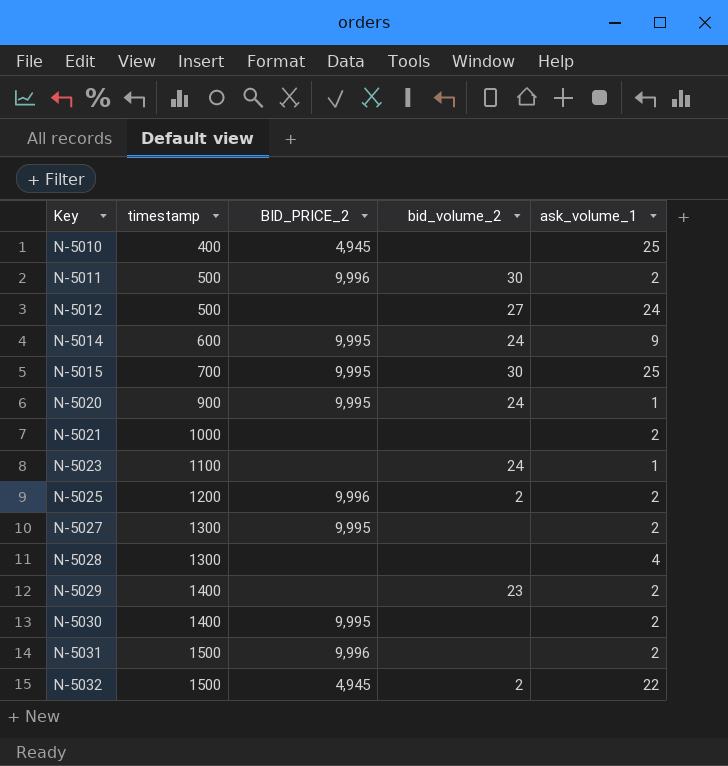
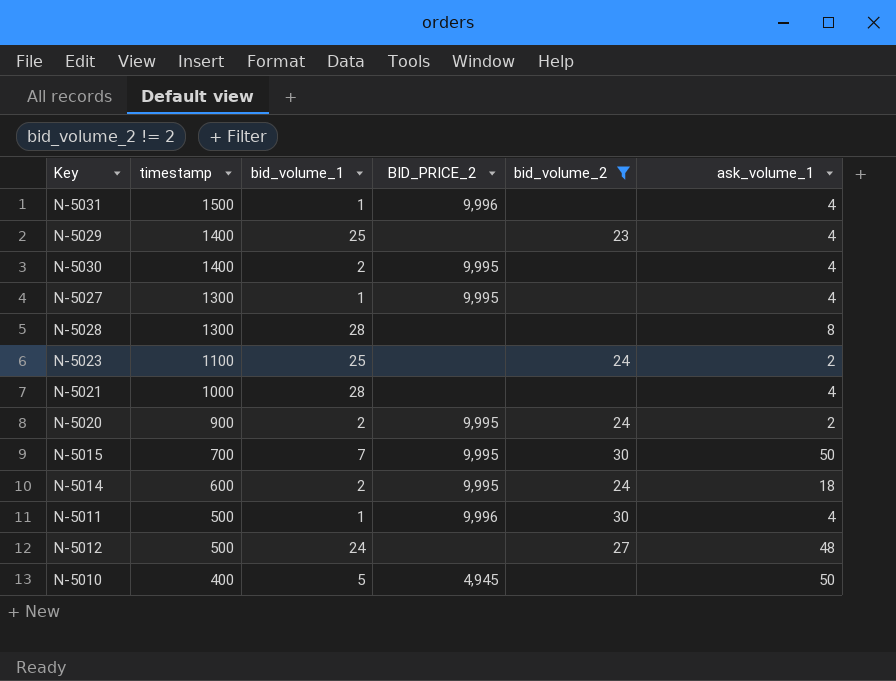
filter: none -> bid_volume_2 != 2
row order: Key ascending -> timestamp descending
column bid_volume_1 | position: none -> 3
N-5031 | ask_volume_1: 2 -> 4
N-5029 | ask_volume_1: 2 -> 4
N-5030 | ask_volume_1: 2 -> 4
N-5027 | ask_volume_1: 2 -> 4
N-5028 | ask_volume_1: 4 -> 8
N-5023 | ask_volume_1: 1 -> 2
N-5021 | ask_volume_1: 2 -> 4
N-5020 | ask_volume_1: 1 -> 2
N-5015 | ask_volume_1: 25 -> 50
N-5014 | ask_volume_1: 9 -> 18
N-5011 | ask_volume_1: 2 -> 4
N-5012 | ask_volume_1: 24 -> 48
N-5010 | ask_volume_1: 25 -> 50

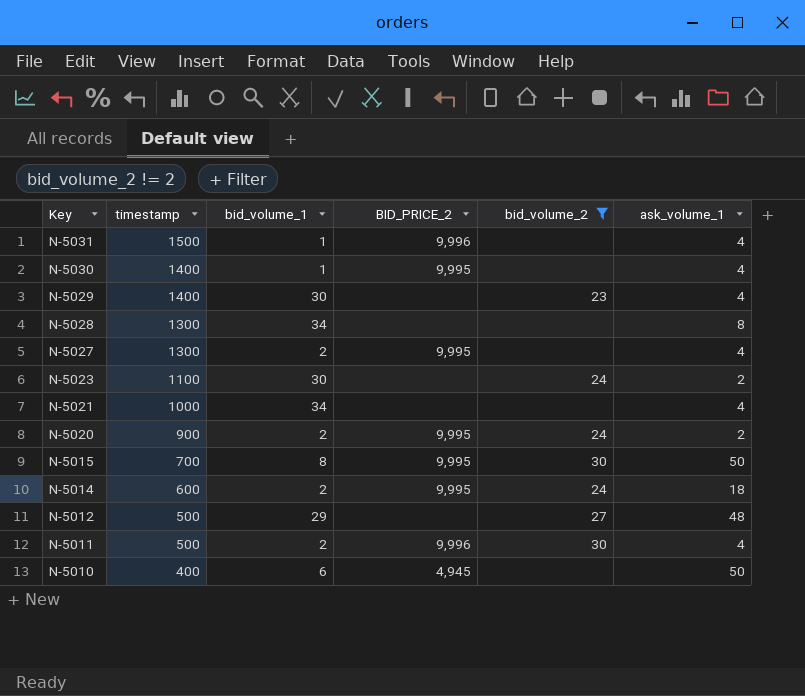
row order: timestamp descending -> Key descending
N-5030 | bid_volume_1: 2 -> 1
N-5029 | bid_volume_1: 25 -> 30
N-5028 | bid_volume_1: 28 -> 34
N-5027 | bid_volume_1: 1 -> 2
N-5023 | bid_volume_1: 25 -> 30
N-5021 | bid_volume_1: 28 -> 34
N-5015 | bid_volume_1: 7 -> 8
N-5012 | bid_volume_1: 24 -> 29
N-5011 | bid_volume_1: 1 -> 2
N-5010 | bid_volume_1: 5 -> 6

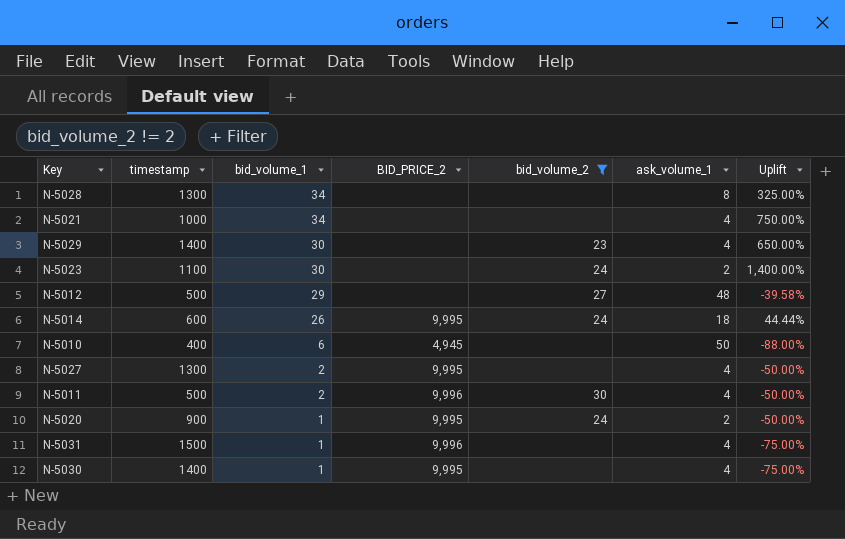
row order: Key descending -> bid_volume_1 descending
column Uplift | formula: none -> ([bid_volume_1] - [ask_volume_1]) / [ask_volume_1]
row N-5015: 700 | 8 | 9,995 | 30 | 50 -> none
N-5014 | bid_volume_1: 2 -> 26
N-5020 | bid_volume_1: 2 -> 1

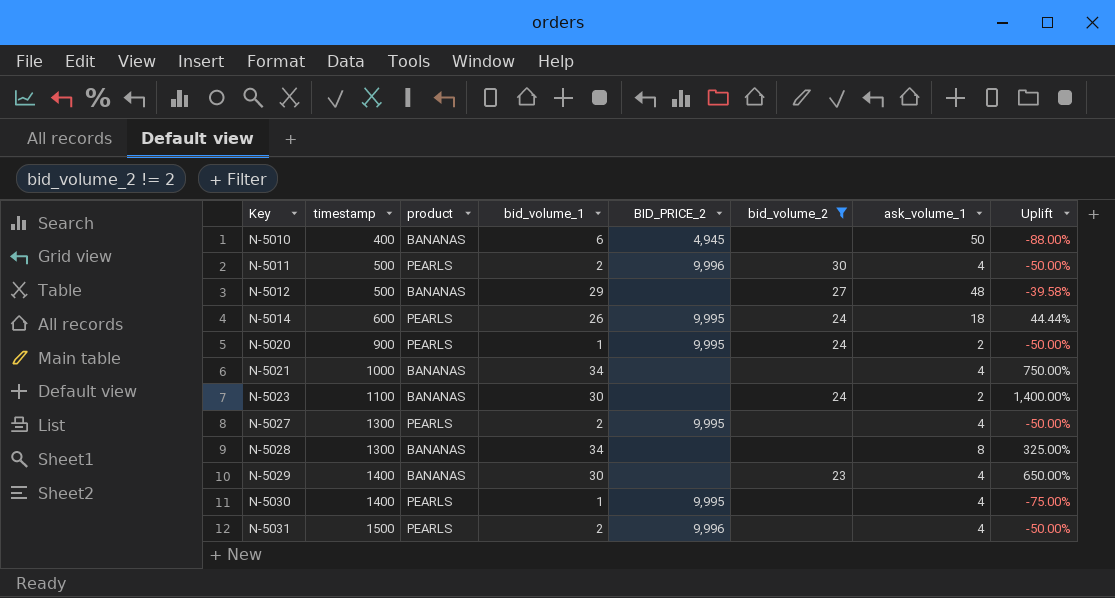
row order: bid_volume_1 descending -> Key ascending
column product | position: none -> 3
N-5031 | bid_volume_1: 1 -> 2
N-5031 | Uplift: -75.00% -> -50.00%

